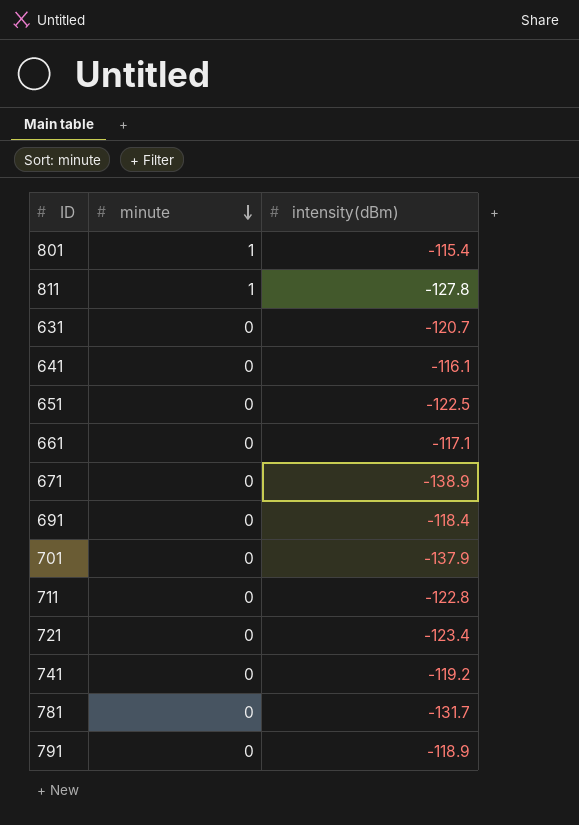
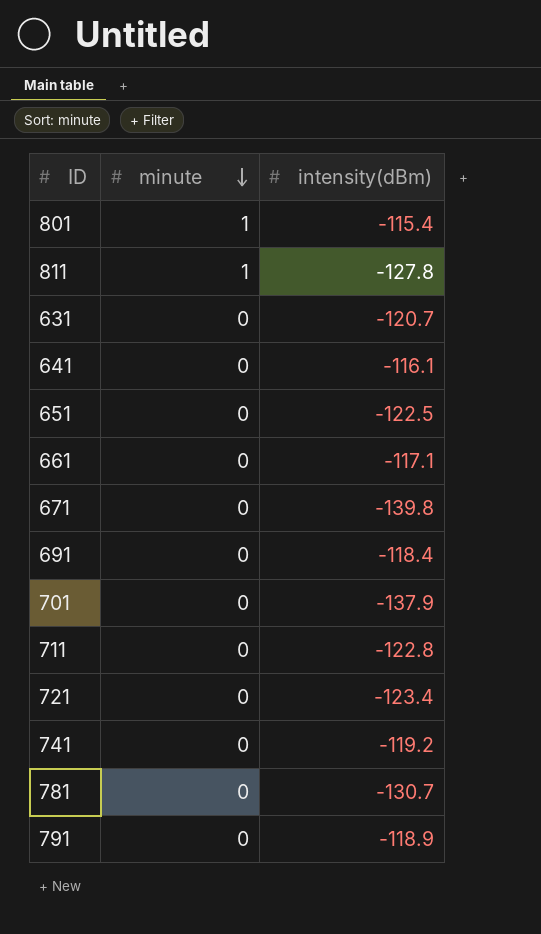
671 | intensity(dBm): -138.9 -> -139.8
781 | intensity(dBm): -131.7 -> -130.7

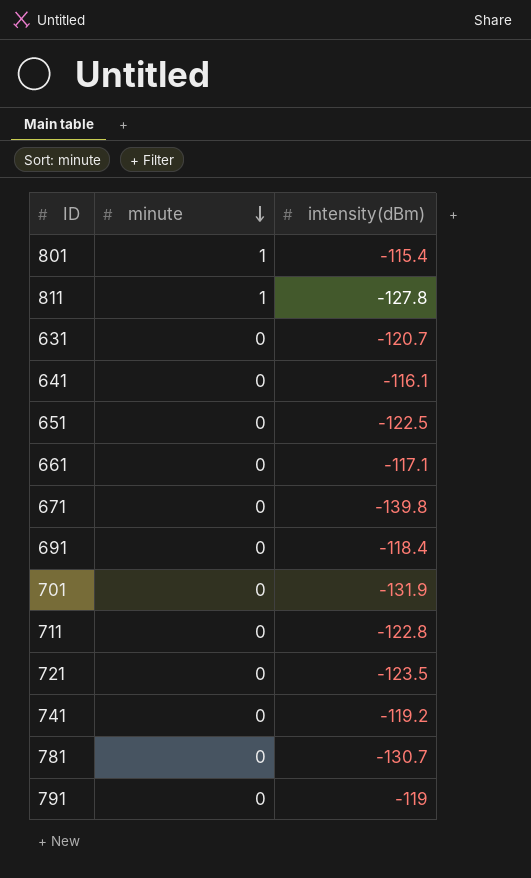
701 | intensity(dBm): -137.9 -> -131.9
721 | intensity(dBm): -123.4 -> -123.5
791 | intensity(dBm): -118.9 -> -119

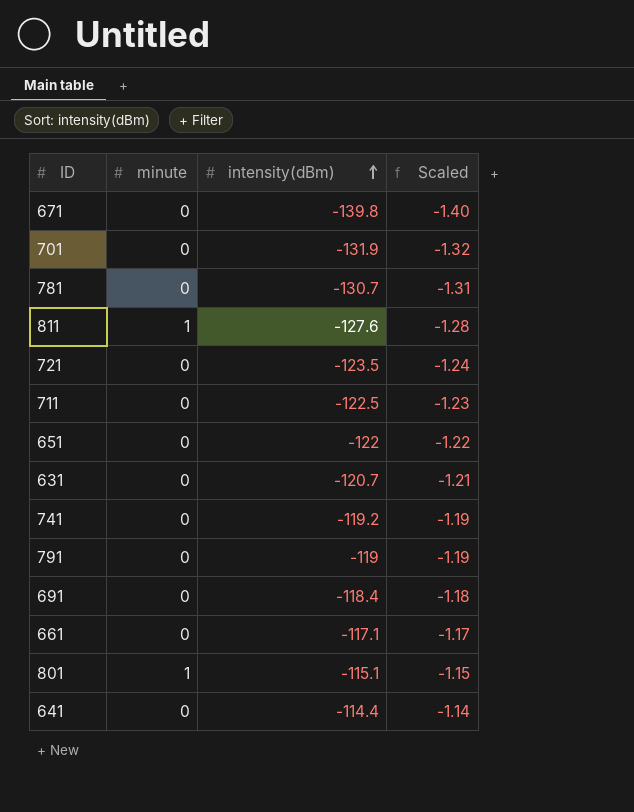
row order: minute descending -> intensity(dBm) ascending
column Scaled | formula: none -> [intensity(dBm)] * 0.01
811 | intensity(dBm): -127.8 -> -127.6
711 | intensity(dBm): -122.8 -> -122.5
651 | intensity(dBm): -122.5 -> -122
801 | intensity(dBm): -115.4 -> -115.1
641 | intensity(dBm): -116.1 -> -114.4

